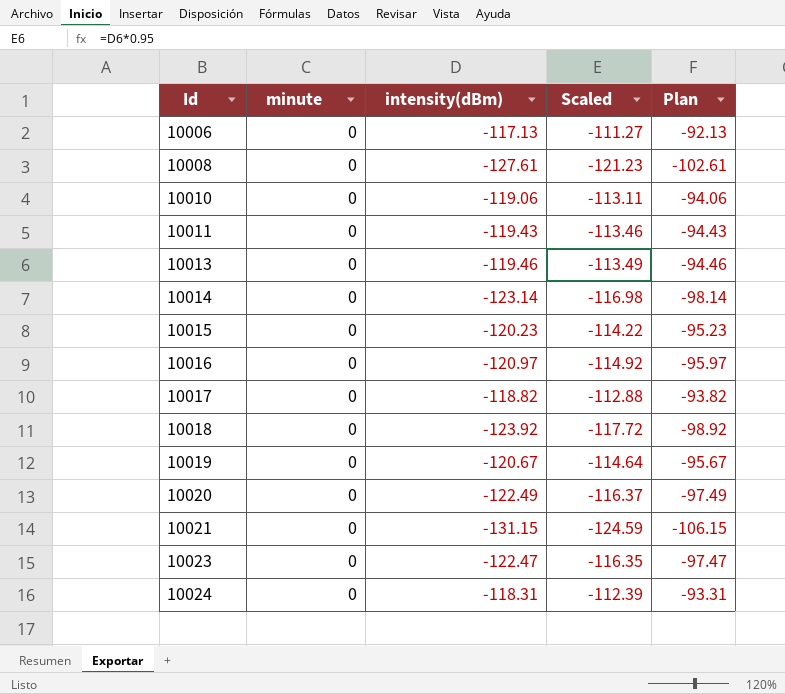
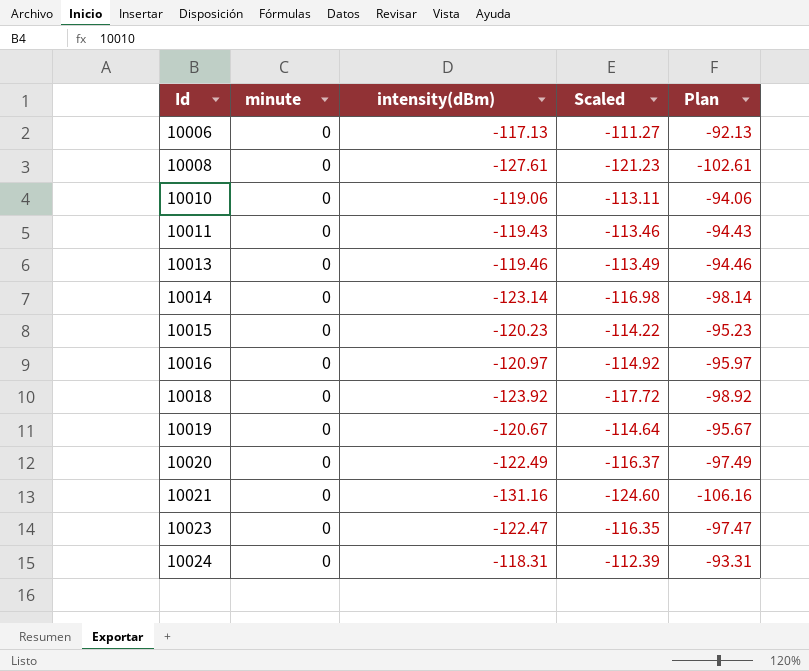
row 10017: 0 | -118.82 | -112.88 | -93.82 -> none
10021 | intensity(dBm): -131.15 -> -131.16
10021 | Scaled: -124.59 -> -124.60
10021 | Plan: -106.15 -> -106.16

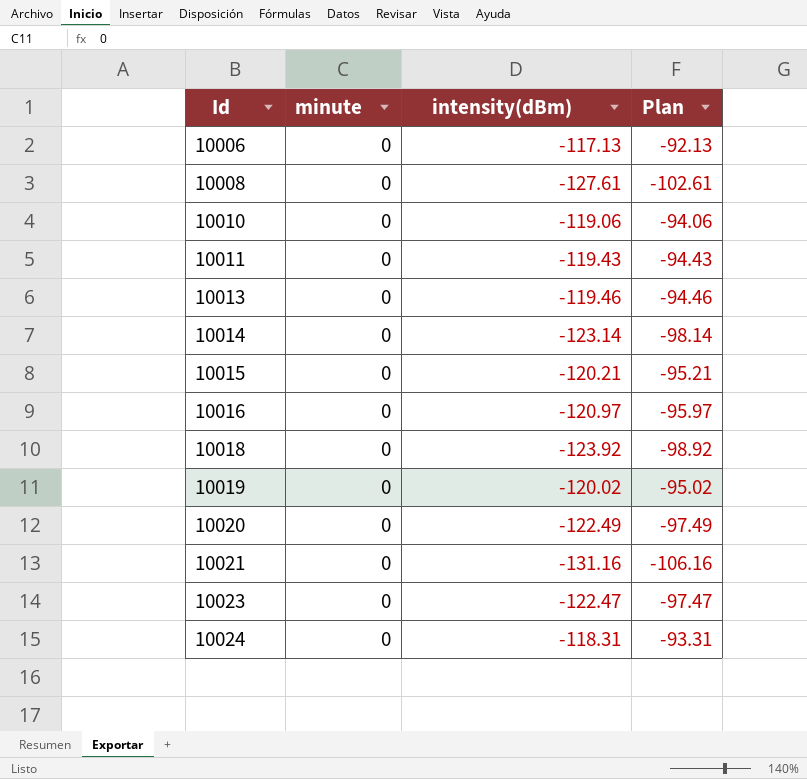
column Scaled | formula: [intensity(dBm)] * 0.95 -> none
10015 | intensity(dBm): -120.23 -> -120.21
10015 | Plan: -95.23 -> -95.21
10019 | intensity(dBm): -120.67 -> -120.02
10019 | Plan: -95.67 -> -95.02

